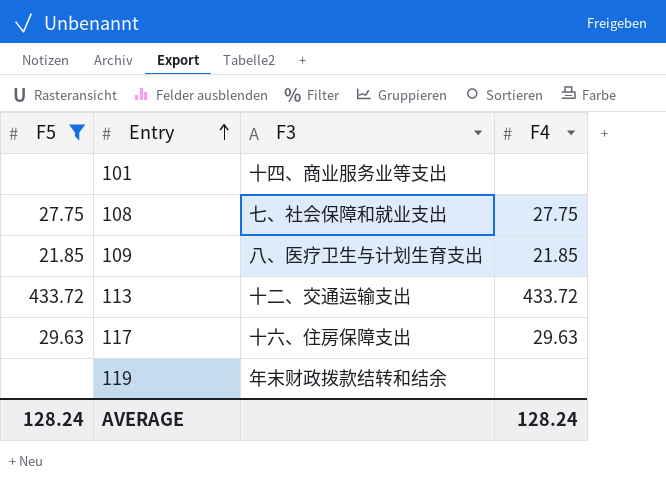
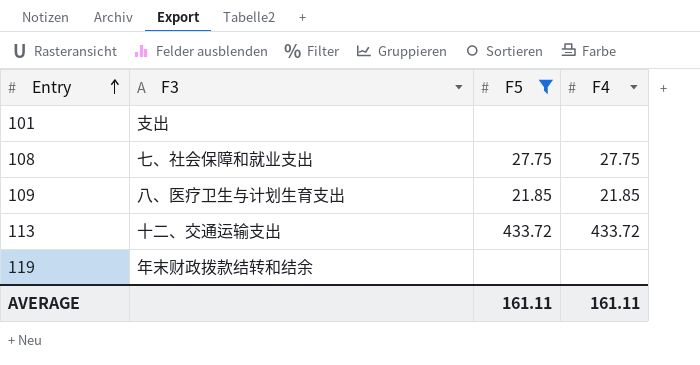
column F5 | position: 1 -> 3
row 117: 29.63 | 十六、住房保障支出 | 29.63 -> none
101 | F3: 十四、商业服务业等支出 -> 支出
AVERAGE | F5: 128.24 -> 161.11
AVERAGE | F4: 128.24 -> 161.11

